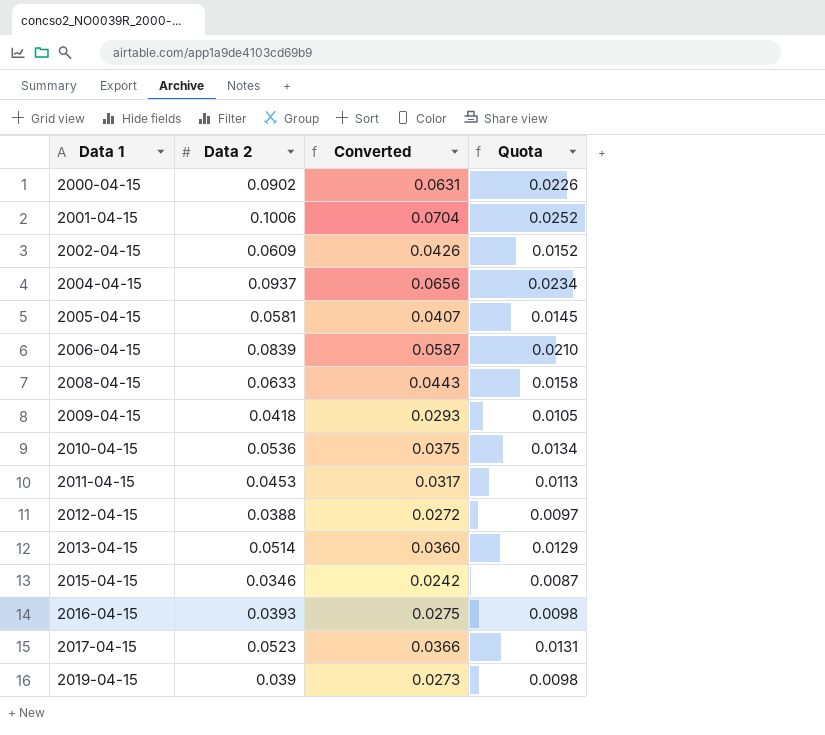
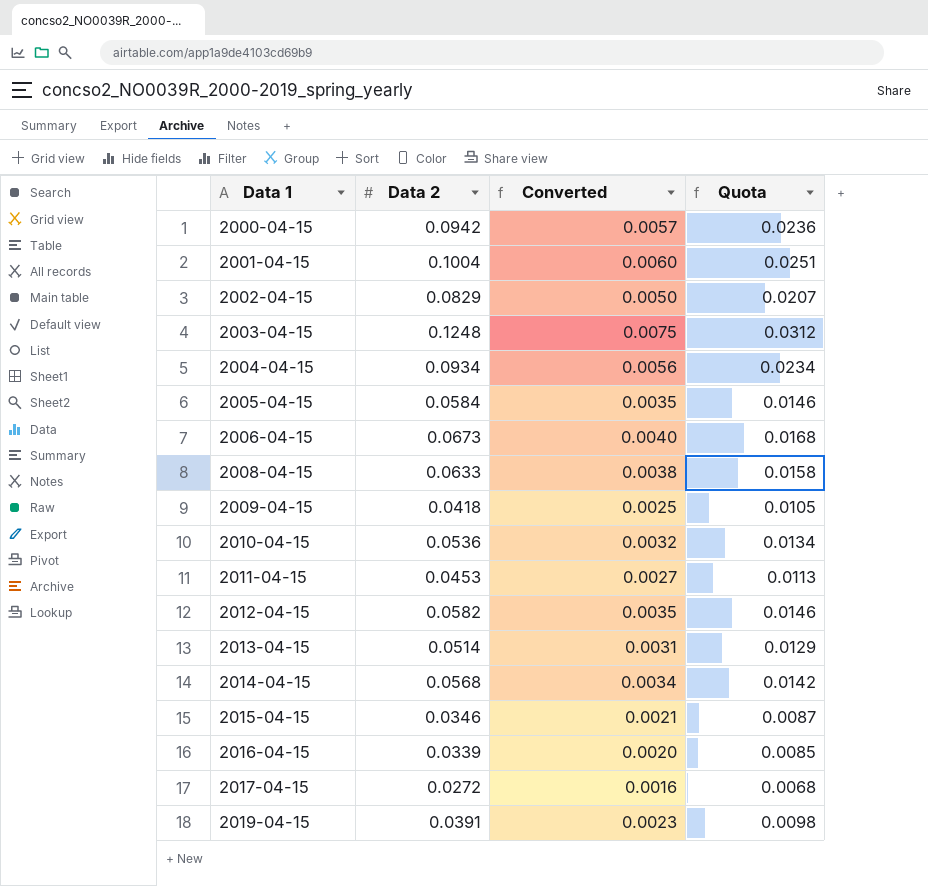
column Converted | formula: [Data 2] * 0.7 -> [Data 2] * 0.06
2000-04-15 | Data 2: 0.0902 -> 0.0942
2000-04-15 | Quota: 0.0226 -> 0.0236
2001-04-15 | Data 2: 0.1006 -> 0.1004
2001-04-15 | Quota: 0.0252 -> 0.0251
2002-04-15 | Data 2: 0.0609 -> 0.0829
2002-04-15 | Quota: 0.0152 -> 0.0207
row 2003-04-15: none -> 0.1248 | 0.0075 | 0.0312
2004-04-15 | Data 2: 0.0937 -> 0.0934
2005-04-15 | Data 2: 0.0581 -> 0.0584
2005-04-15 | Quota: 0.0145 -> 0.0146
2006-04-15 | Data 2: 0.0839 -> 0.0673
2006-04-15 | Quota: 0.0210 -> 0.0168
2012-04-15 | Data 2: 0.0388 -> 0.0582
2012-04-15 | Quota: 0.0097 -> 0.0146
row 2014-04-15: none -> 0.0568 | 0.0034 | 0.0142
2016-04-15 | Data 2: 0.0393 -> 0.0339
2016-04-15 | Quota: 0.0098 -> 0.0085
2017-04-15 | Data 2: 0.0523 -> 0.0272
2017-04-15 | Quota: 0.0131 -> 0.0068
2019-04-15 | Data 2: 0.039 -> 0.0391

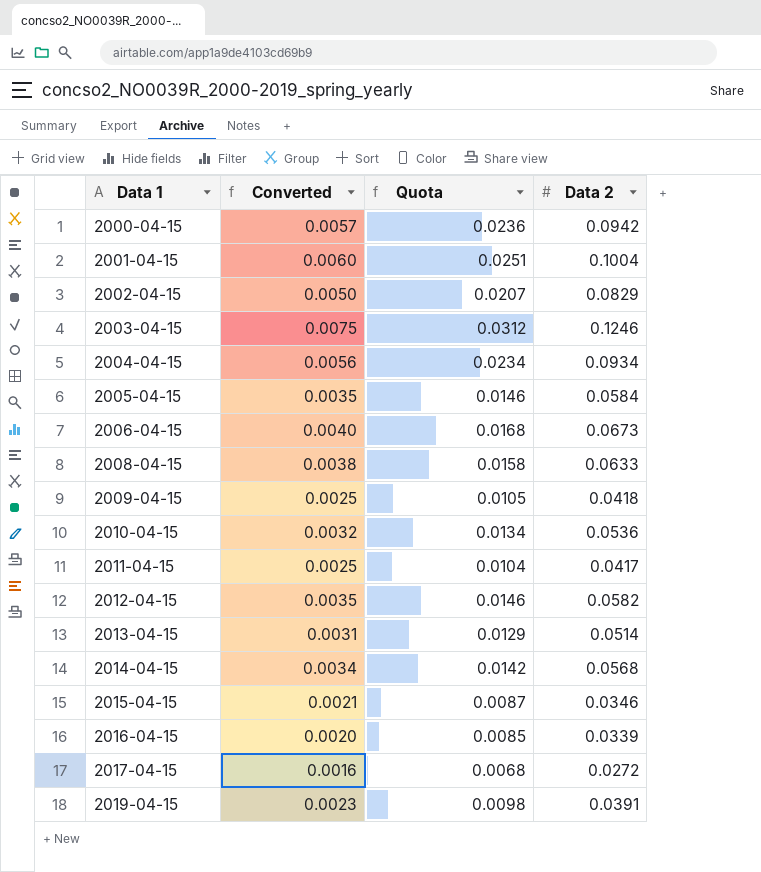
column Data 2 | position: 2 -> 4
2003-04-15 | Data 2: 0.1248 -> 0.1246
2011-04-15 | Converted: 0.0027 -> 0.0025
2011-04-15 | Quota: 0.0113 -> 0.0104
2011-04-15 | Data 2: 0.0453 -> 0.0417

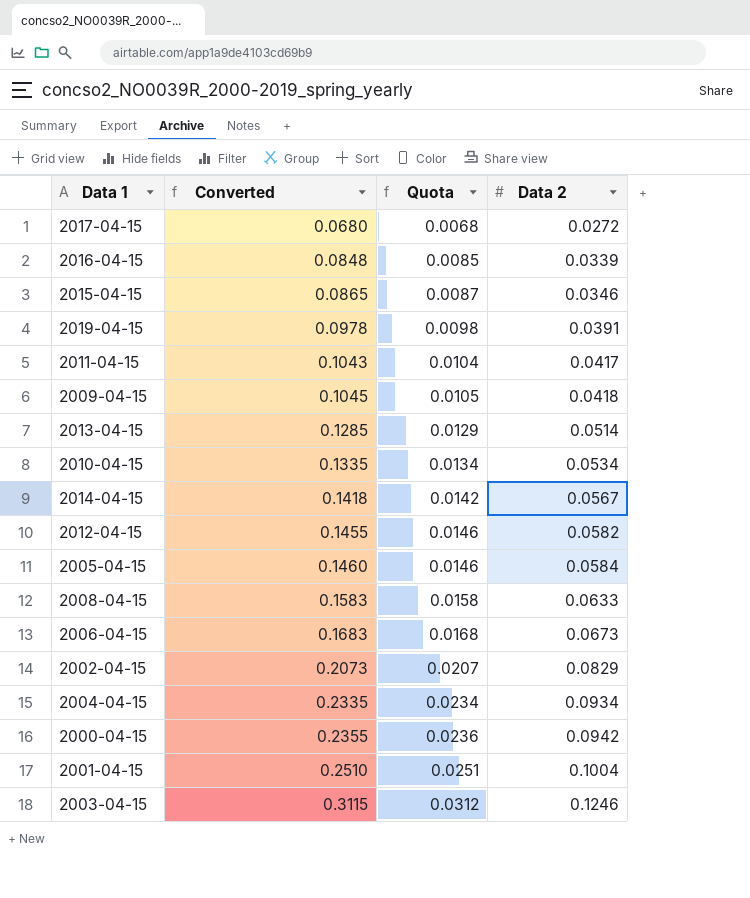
row order: Data 1 ascending -> Converted ascending
column Converted | formula: [Data 2] * 0.06 -> [Data 2] * 2.5
2010-04-15 | Data 2: 0.0536 -> 0.0534
2014-04-15 | Data 2: 0.0568 -> 0.0567

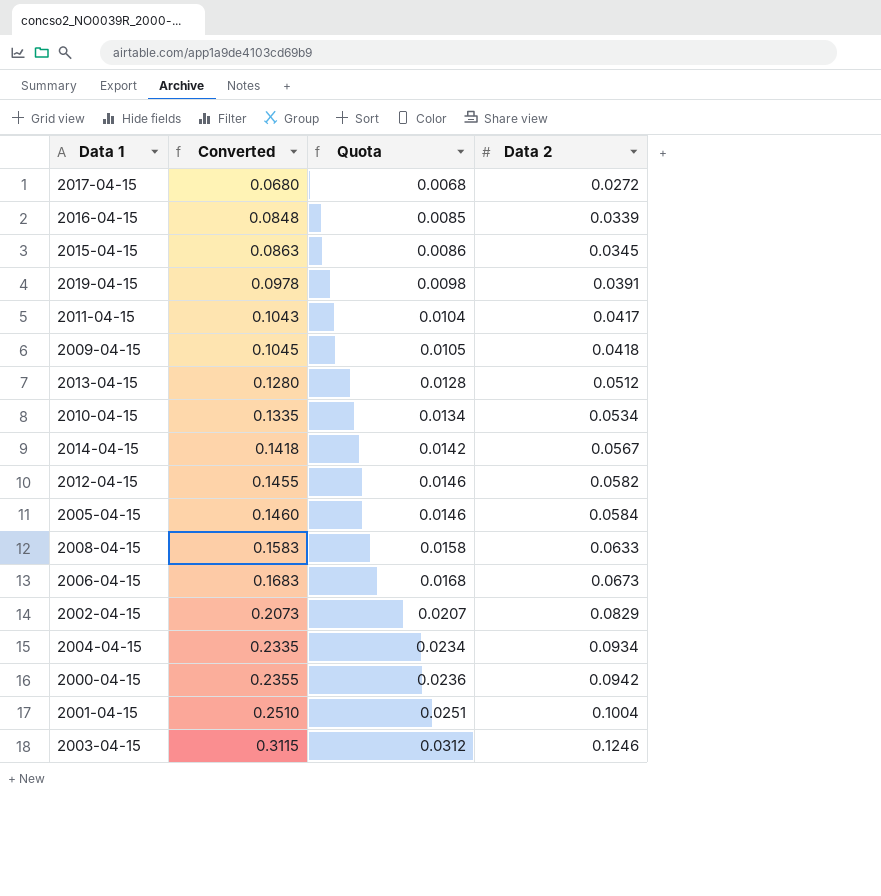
2015-04-15 | Converted: 0.0865 -> 0.0863
2015-04-15 | Quota: 0.0087 -> 0.0086
2015-04-15 | Data 2: 0.0346 -> 0.0345
2013-04-15 | Converted: 0.1285 -> 0.1280
2013-04-15 | Quota: 0.0129 -> 0.0128
2013-04-15 | Data 2: 0.0514 -> 0.0512

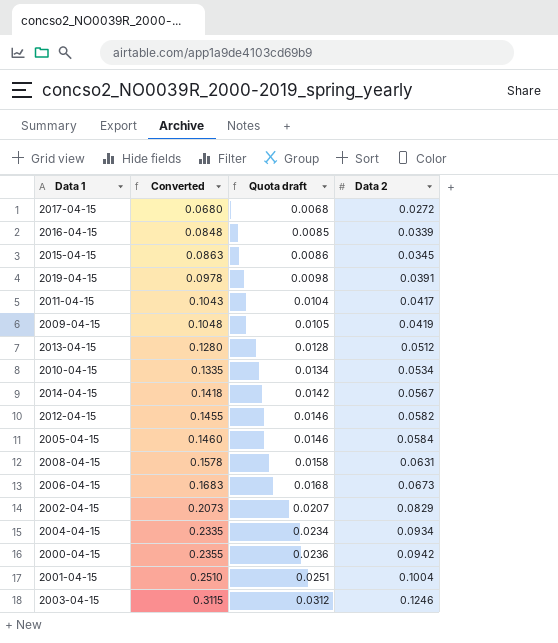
column name: Quota -> Quota draft
2009-04-15 | Converted: 0.1045 -> 0.1048
2009-04-15 | Data 2: 0.0418 -> 0.0419
2008-04-15 | Converted: 0.1583 -> 0.1578
2008-04-15 | Data 2: 0.0633 -> 0.0631

